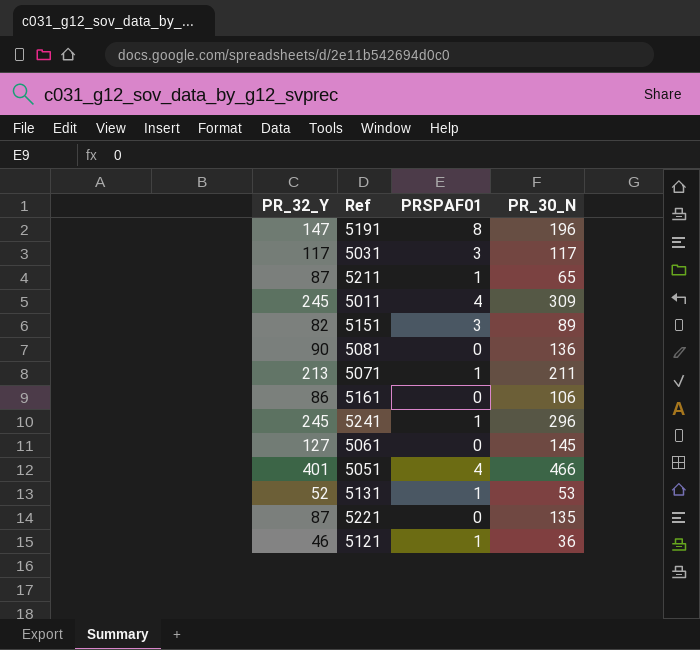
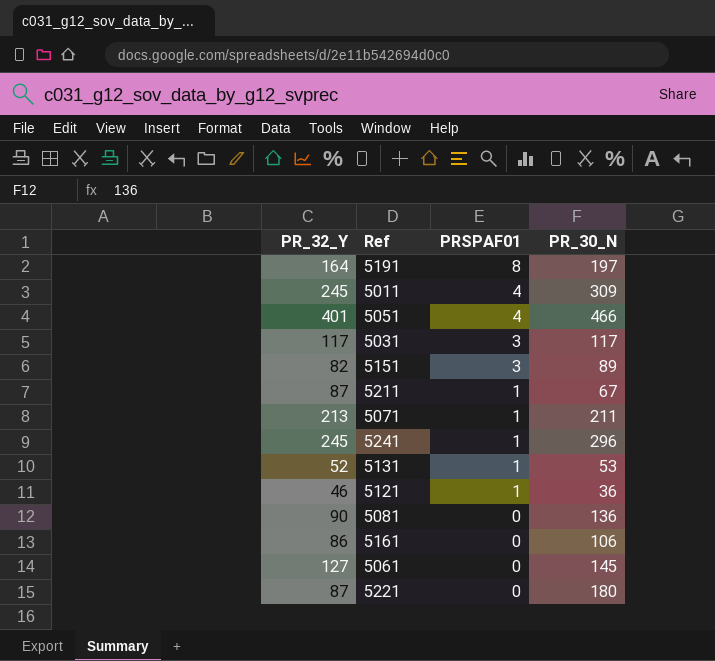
row order: none -> PRSPAF01 descending
5191 | PR_32_Y: 147 -> 164
5191 | PR_30_N: 196 -> 197
5211 | PR_30_N: 65 -> 67
5221 | PR_30_N: 135 -> 180

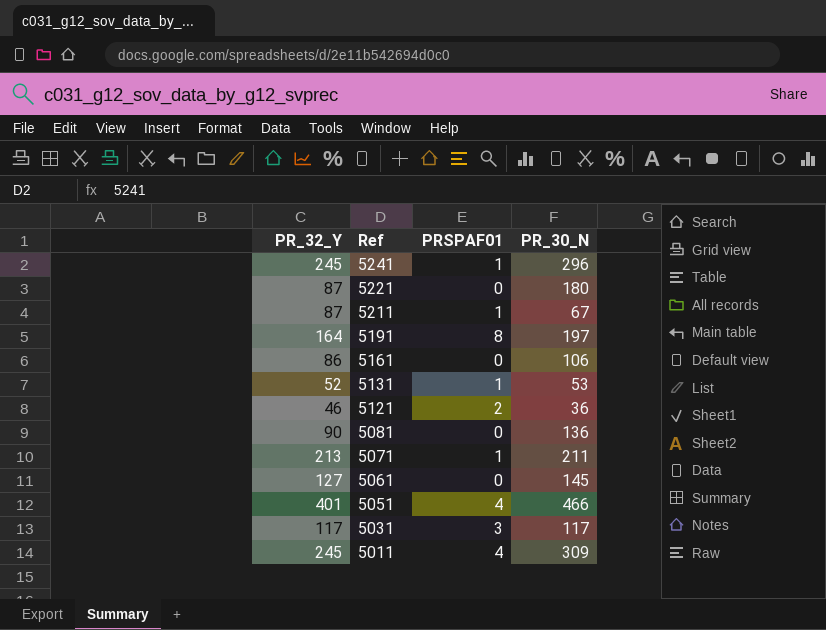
row order: PRSPAF01 descending -> Ref descending
row 5151: 82 | 3 | 89 -> none
5121 | PRSPAF01: 1 -> 2

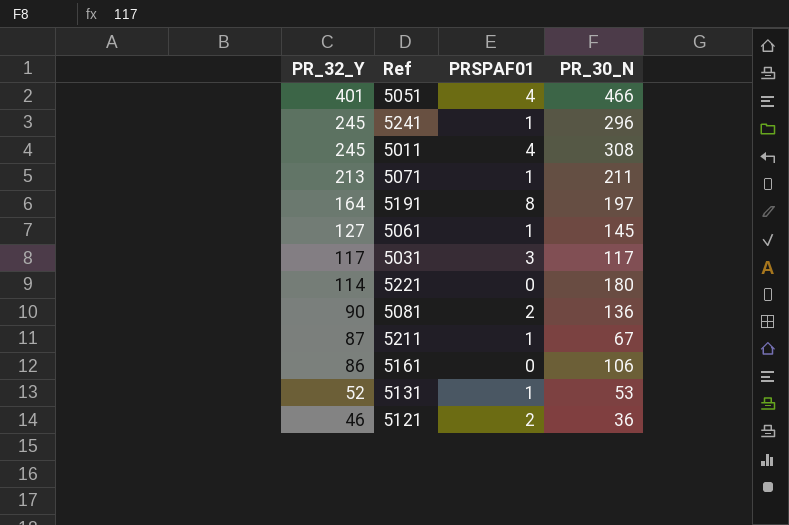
row order: Ref descending -> PR_32_Y descending
5011 | PR_30_N: 309 -> 308
5061 | PRSPAF01: 0 -> 1
5221 | PR_32_Y: 87 -> 114
5081 | PRSPAF01: 0 -> 2

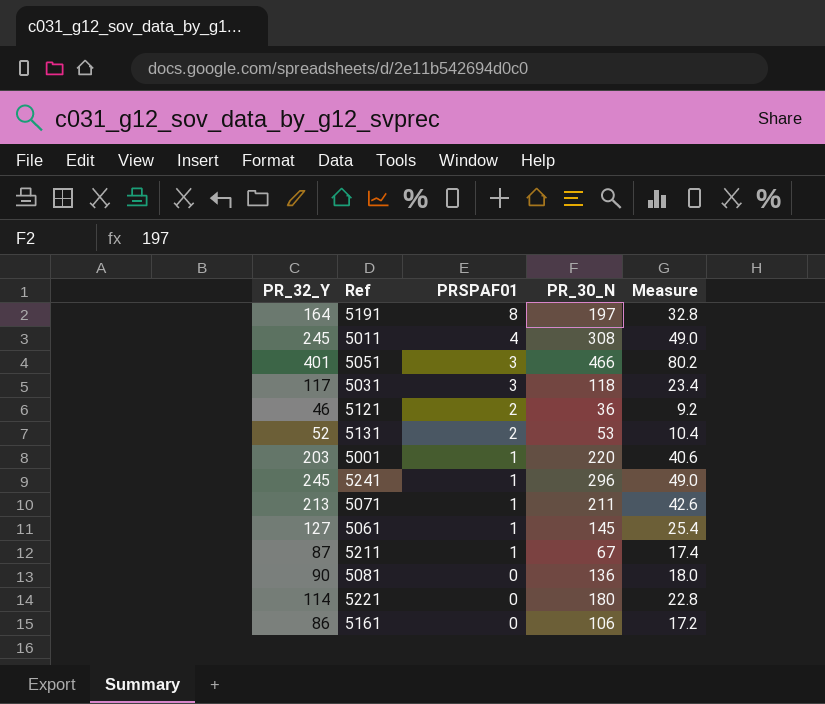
row order: PR_32_Y descending -> PRSPAF01 descending
column Measure | formula: none -> [PR_32_Y] * 0.2
5051 | PRSPAF01: 4 -> 3
5031 | PR_30_N: 117 -> 118
5131 | PRSPAF01: 1 -> 2
row 5001: none -> 203 | 1 | 220 | 40.6
5081 | PRSPAF01: 2 -> 0

